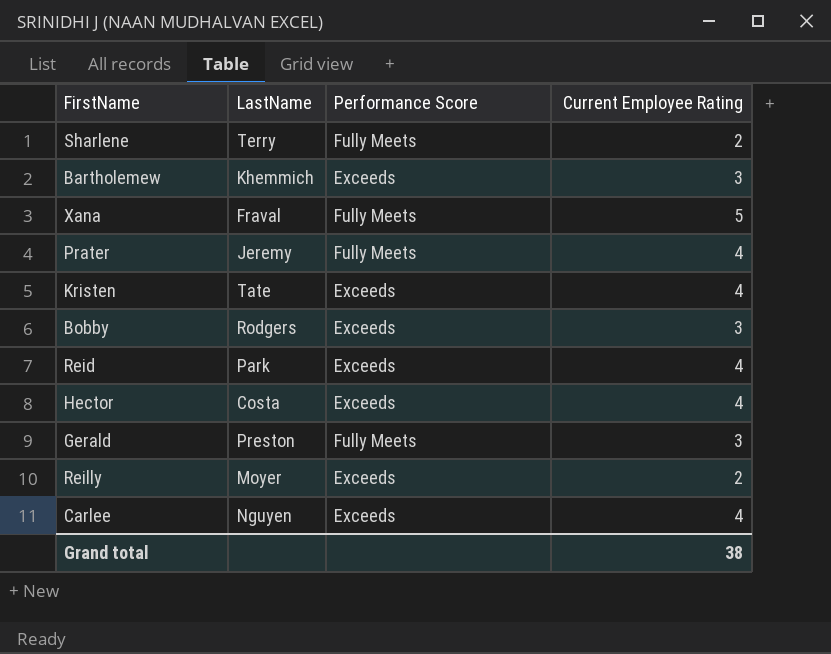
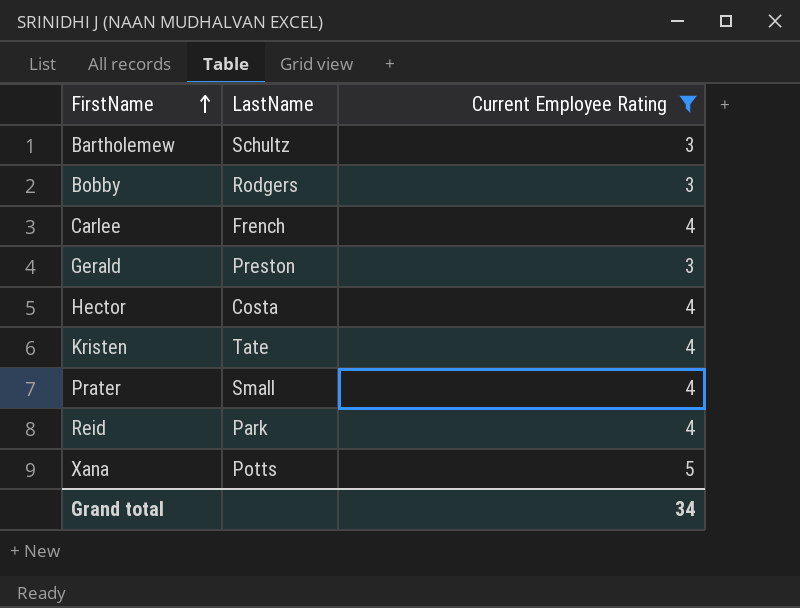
filter: none -> Current Employee Rating != 2
row order: none -> FirstName ascending
column Performance Score | position: 3 -> none
Bartholemew | LastName: Khemmich -> Schultz
Carlee | LastName: Nguyen -> French
Prater | LastName: Jeremy -> Small
Xana | LastName: Fraval -> Potts
Grand total | Current Employee Rating: 38 -> 34

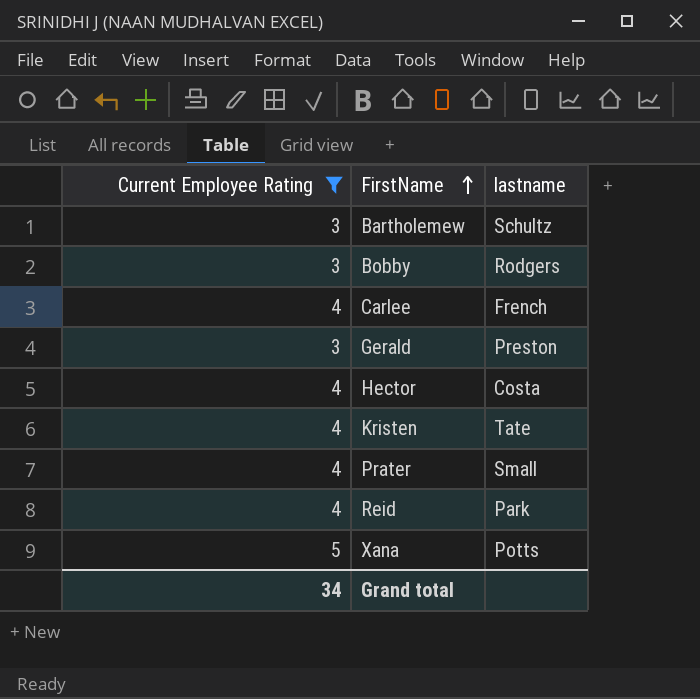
column Current Employee Rating | position: 3 -> 1
column name: LastName -> lastname

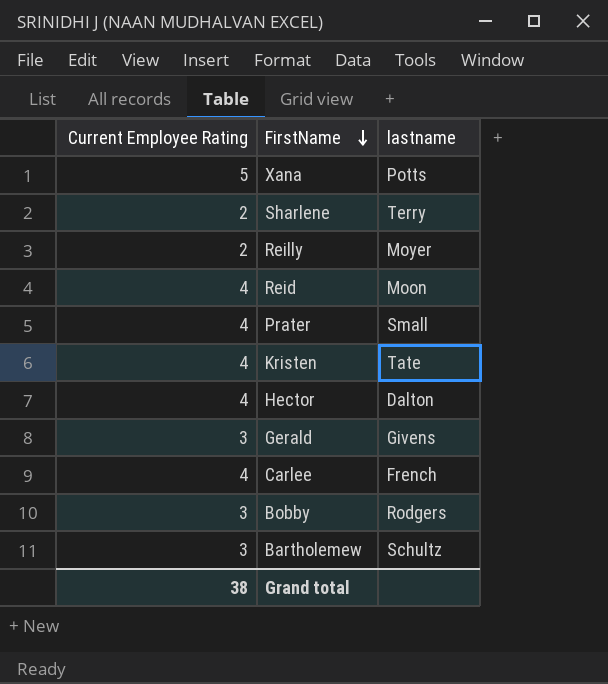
filter: Current Employee Rating != 2 -> none
row order: FirstName ascending -> FirstName descending
Reid | lastname: Park -> Moon
Hector | lastname: Costa -> Dalton
Gerald | lastname: Preston -> Givens
Grand total | Current Employee Rating: 34 -> 38

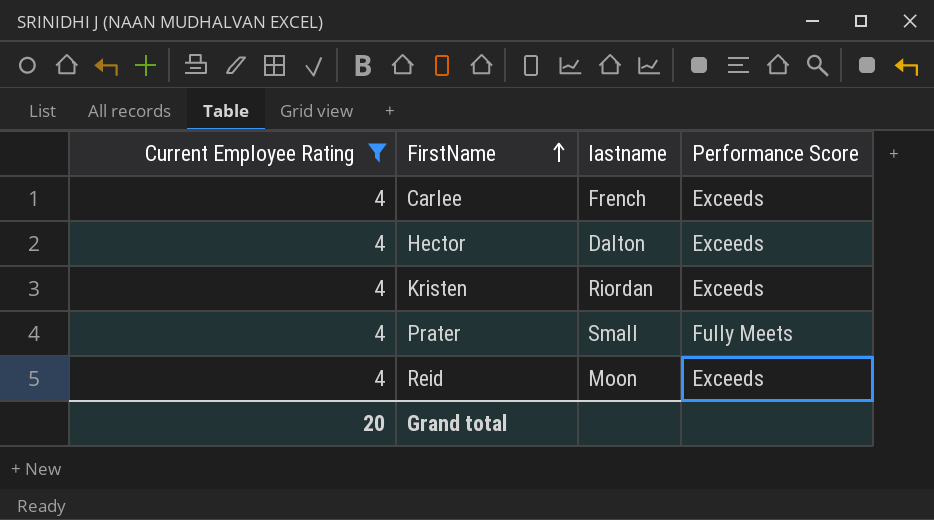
filter: none -> Current Employee Rating = 4
row order: FirstName descending -> FirstName ascending
column Performance Score | position: none -> 4
Kristen | lastname: Tate -> Riordan
Grand total | Current Employee Rating: 38 -> 20

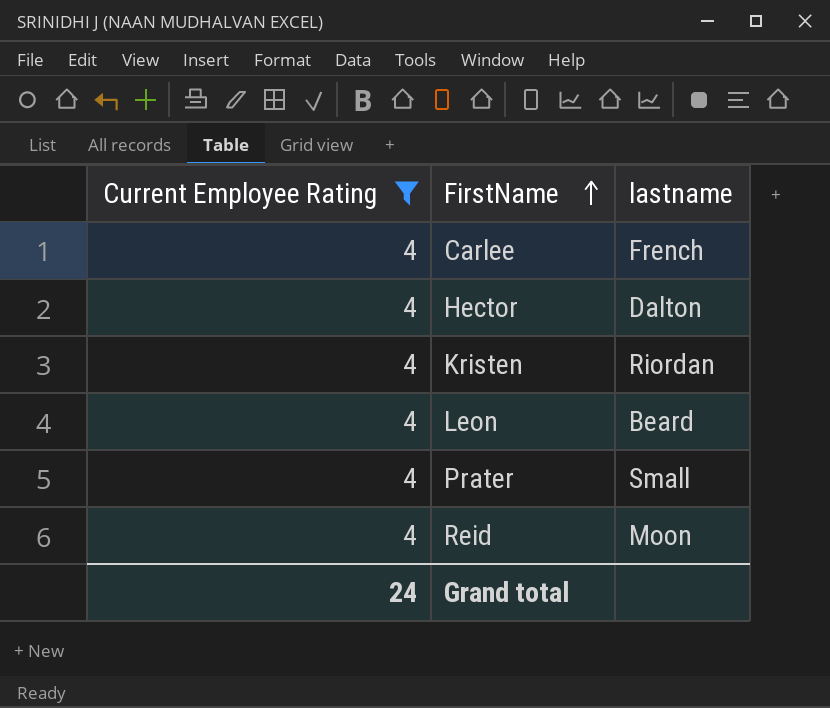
column Performance Score | position: 4 -> none
row Leon: none -> 4 | Beard
Grand total | Current Employee Rating: 20 -> 24

